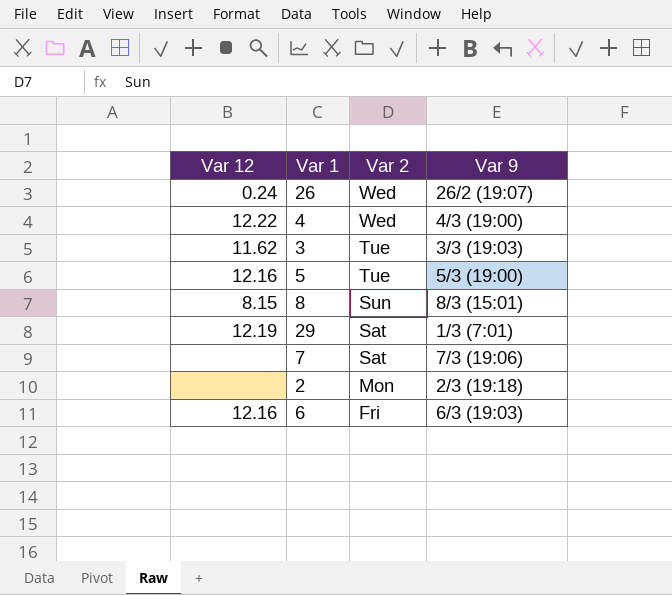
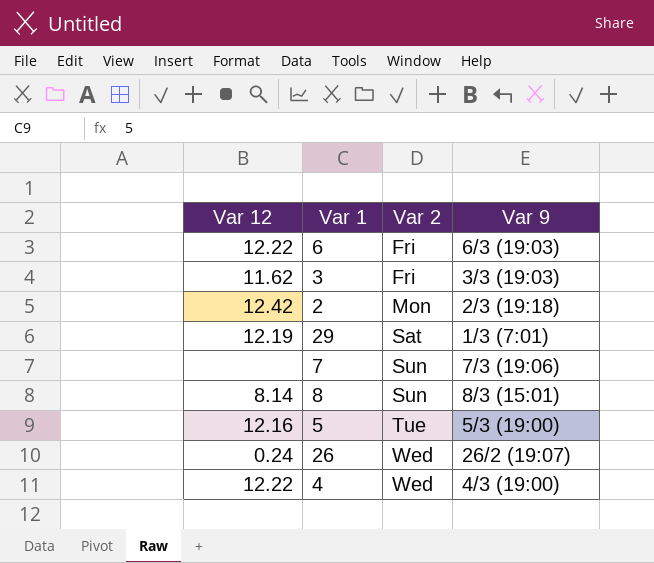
row order: Var 2 descending -> Var 2 ascending
6 | Var 12: 12.16 -> 12.22
3 | Var 2: Tue -> Fri
2 | Var 12: none -> 12.42
7 | Var 2: Sat -> Sun
8 | Var 12: 8.15 -> 8.14

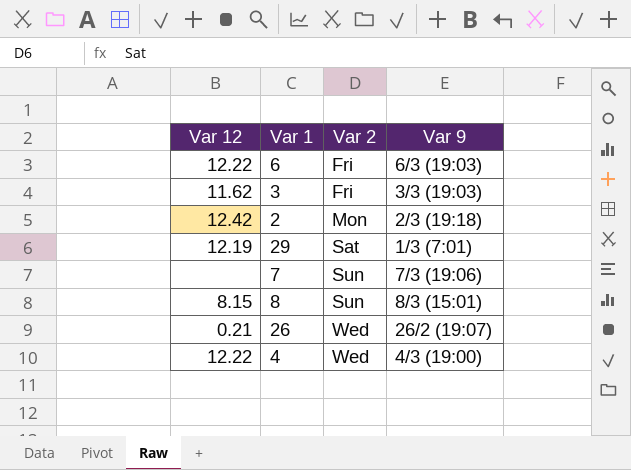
row 5: 12.16 | Tue | 5/3 (19:00) -> none
8 | Var 12: 8.14 -> 8.15
26 | Var 12: 0.24 -> 0.21

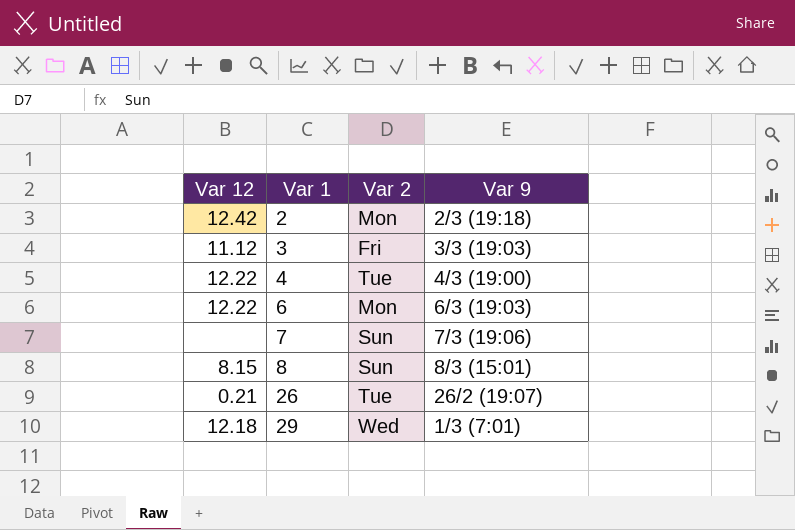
row order: Var 2 ascending -> Var 1 ascending
3 | Var 12: 11.62 -> 11.12
4 | Var 2: Wed -> Tue
6 | Var 2: Fri -> Mon
26 | Var 2: Wed -> Tue
29 | Var 12: 12.19 -> 12.18
29 | Var 2: Sat -> Wed

